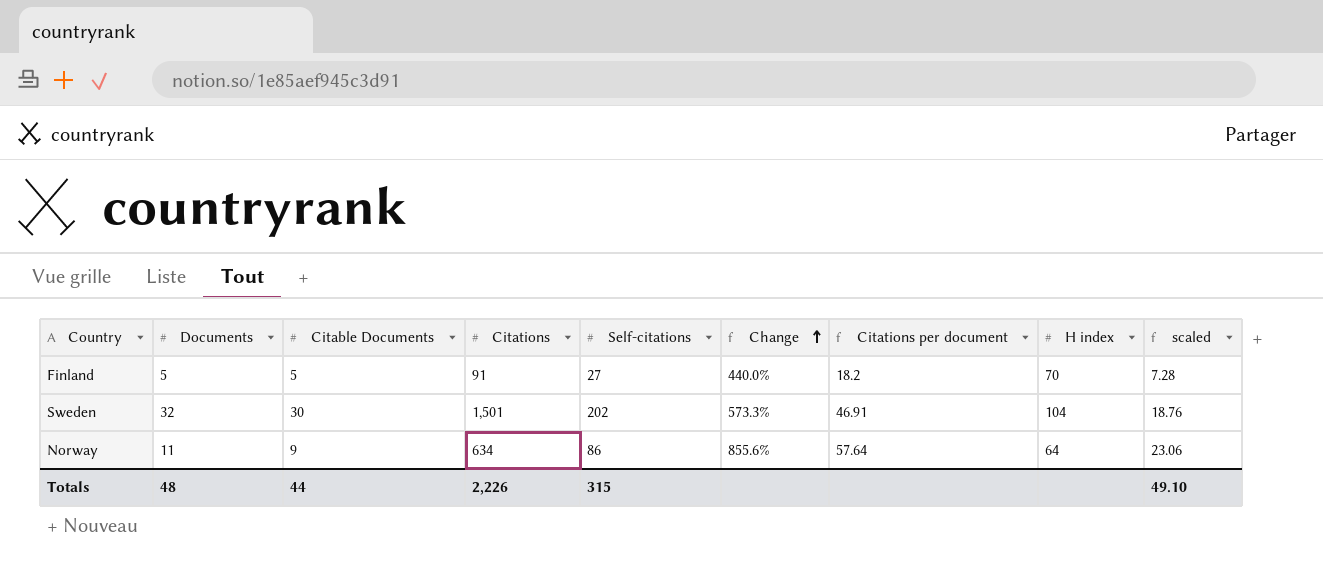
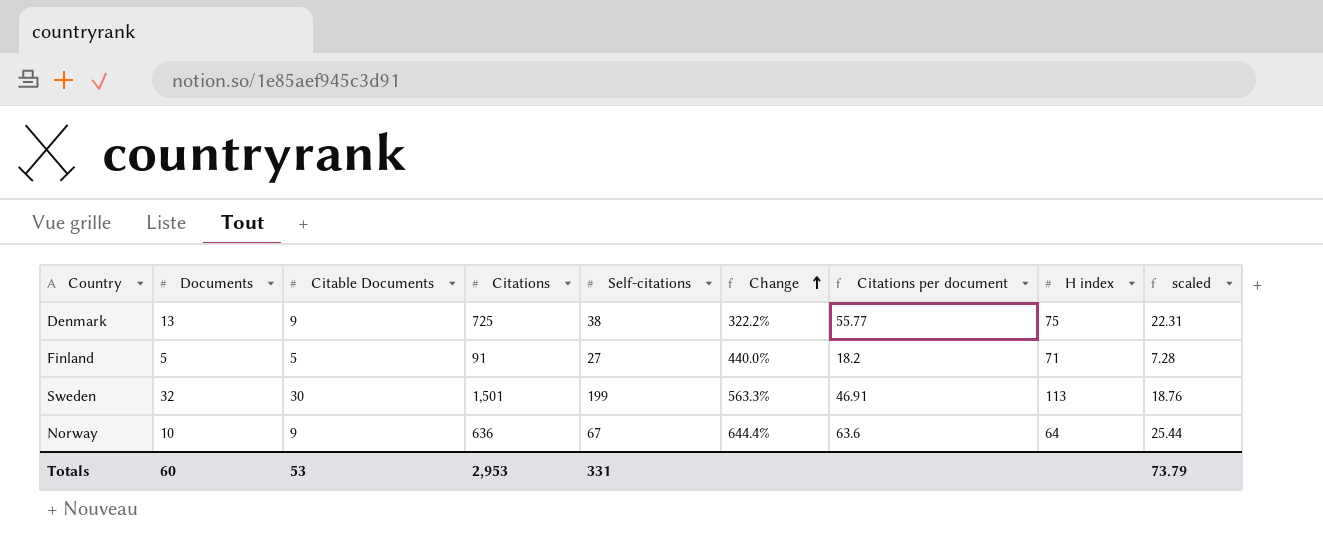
row Denmark: none -> 13 | 9 | 725 | 38 | 322.2% | 55.77 | 75 | 22.31
Finland | H index: 70 -> 71
Sweden | Self-citations: 202 -> 199
Sweden | Change: 573.3% -> 563.3%
Sweden | H index: 104 -> 113
Norway | Documents: 11 -> 10
Norway | Citations: 634 -> 636
Norway | Self-citations: 86 -> 67
Norway | Change: 855.6% -> 644.4%
Norway | Citations per document: 57.64 -> 63.6
Norway | scaled: 23.06 -> 25.44
Totals | Documents: 48 -> 60
Totals | Citable Documents: 44 -> 53
Totals | Citations: 2,226 -> 2,953
Totals | Self-citations: 315 -> 331
Totals | scaled: 49.10 -> 73.79

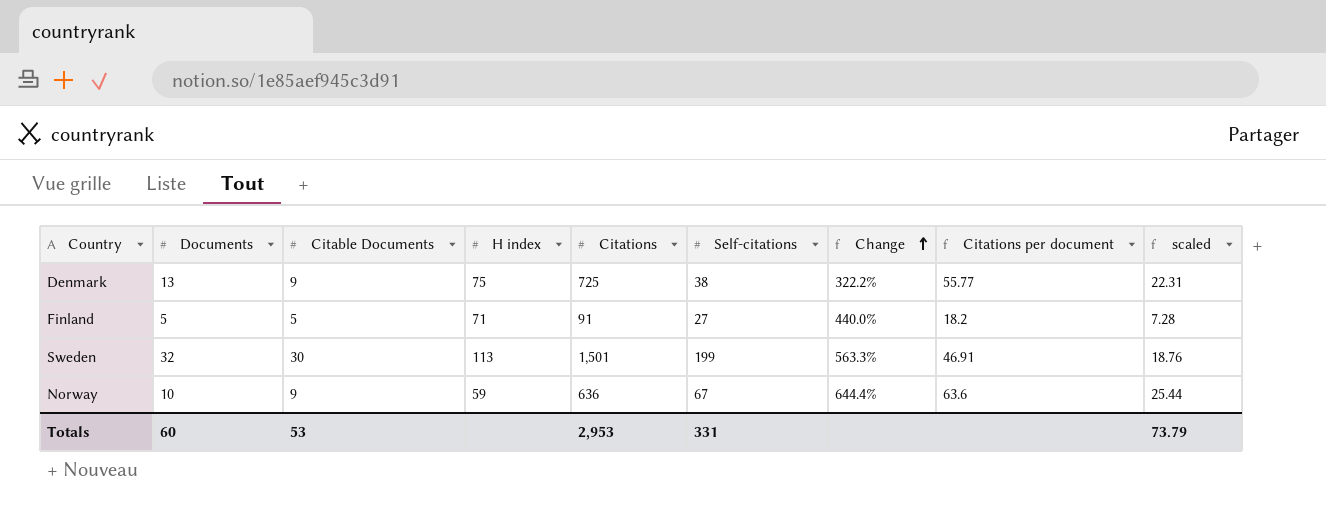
column H index | position: 8 -> 4
Norway | H index: 64 -> 59

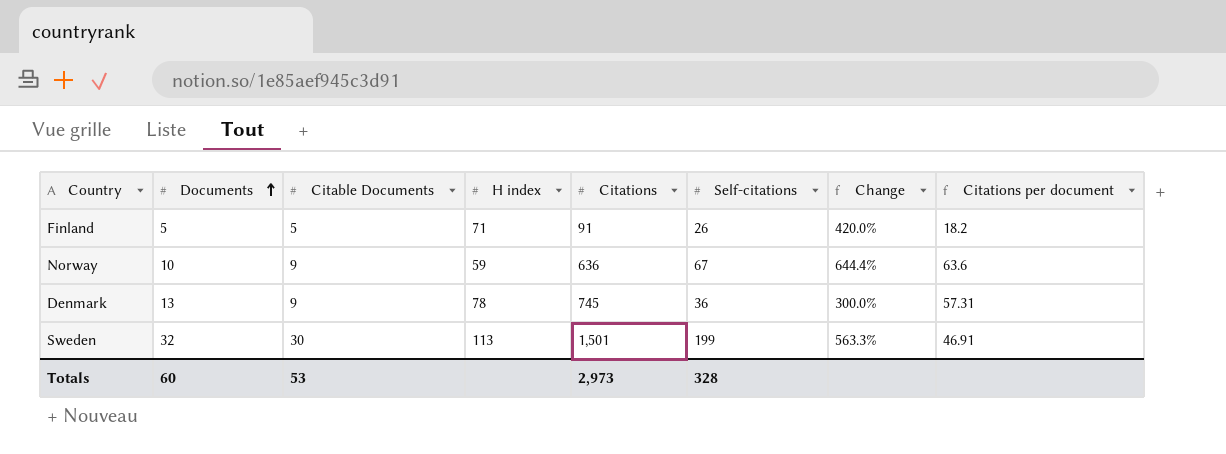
row order: Change ascending -> Documents ascending
column scaled | formula: [Citations per document] * 0.4 -> none
Finland | Self-citations: 27 -> 26
Finland | Change: 440.0% -> 420.0%
Denmark | H index: 75 -> 78
Denmark | Citations: 725 -> 745
Denmark | Self-citations: 38 -> 36
Denmark | Change: 322.2% -> 300.0%
Denmark | Citations per document: 55.77 -> 57.31
Totals | Citations: 2,953 -> 2,973
Totals | Self-citations: 331 -> 328

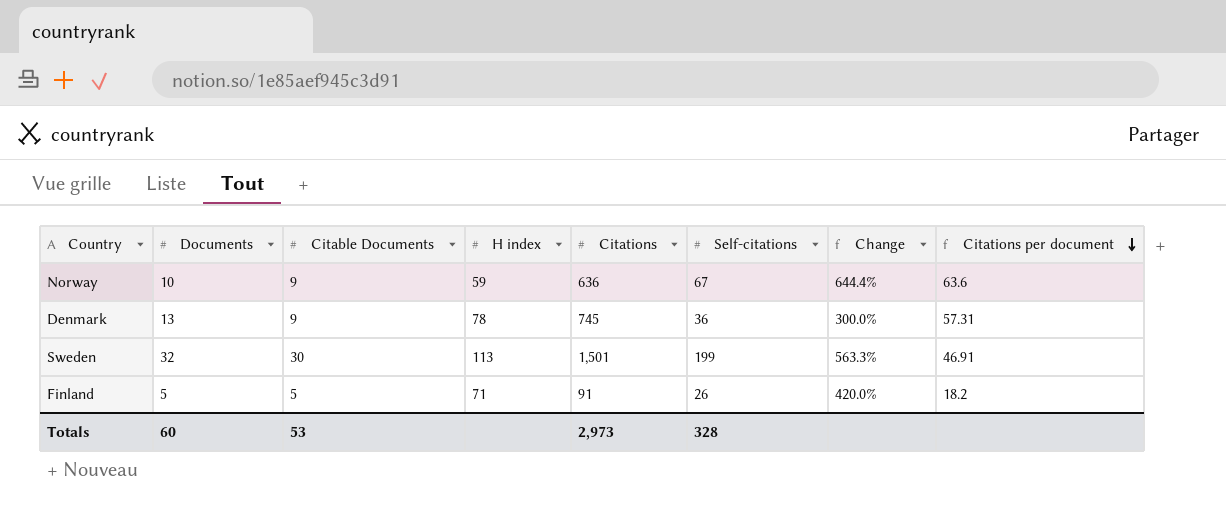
row order: Documents ascending -> Citations per document descending

